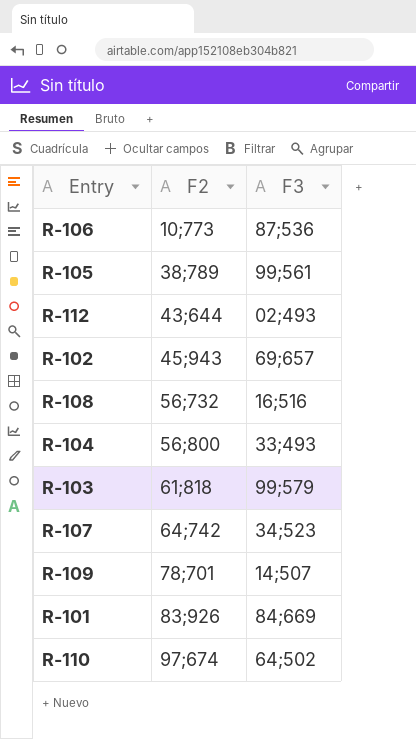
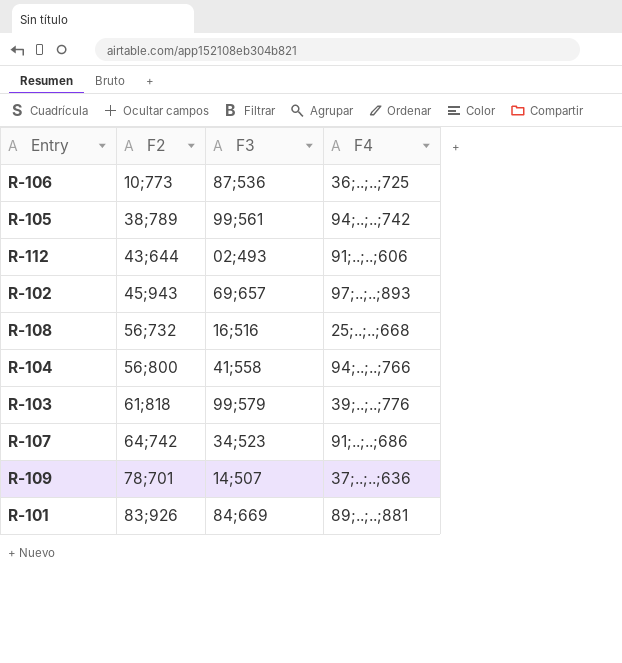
column F4 | position: none -> 4
row R-110: 97;674 | 64;502 -> none
R-104 | F3: 33;493 -> 41;558

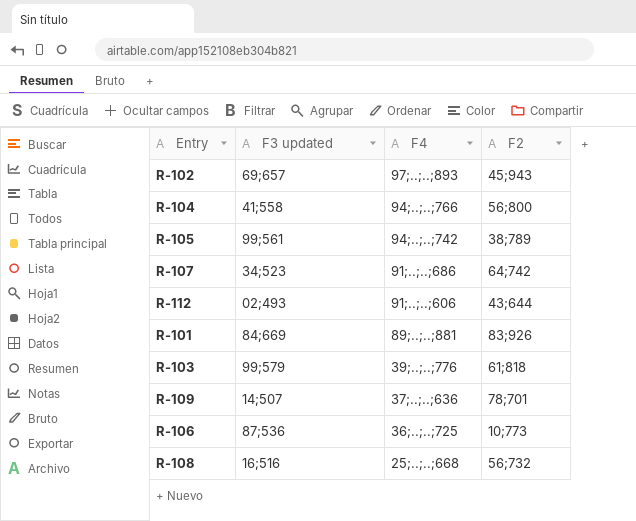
row order: F2 ascending -> F4 descending
column name: F3 -> F3 updated
column F2 | position: 2 -> 4

